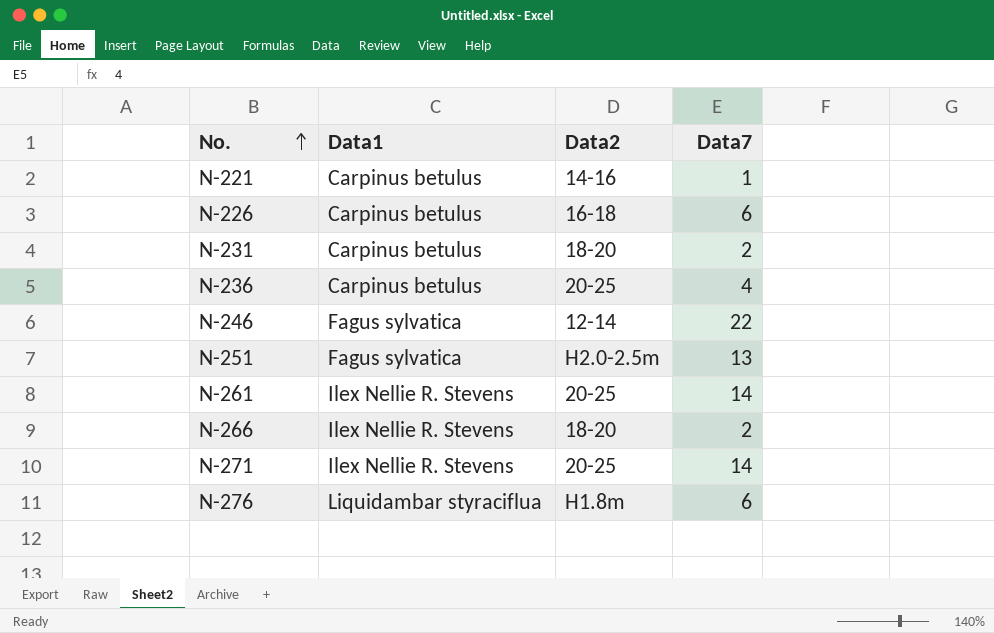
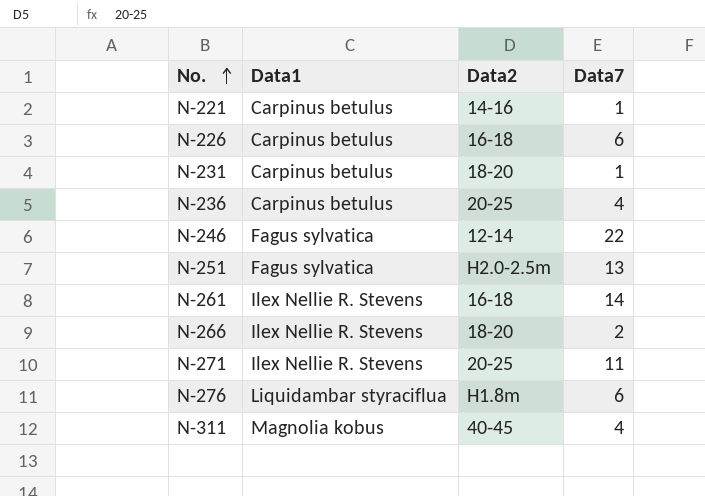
N-231 | Data7: 2 -> 1
N-261 | Data2: 20-25 -> 16-18
N-271 | Data7: 14 -> 11
row N-311: none -> Magnolia kobus | 40-45 | 4

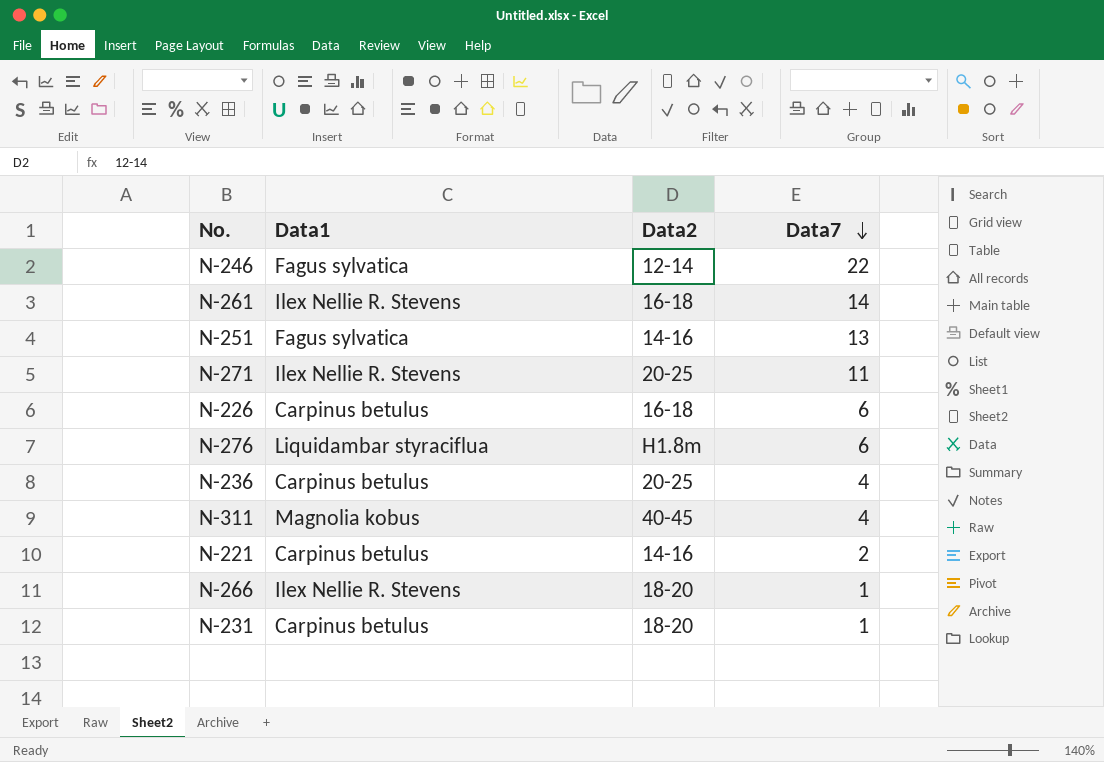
row order: No. ascending -> Data7 descending
N-251 | Data2: H2.0-2.5m -> 14-16
N-221 | Data7: 1 -> 2
N-266 | Data7: 2 -> 1

